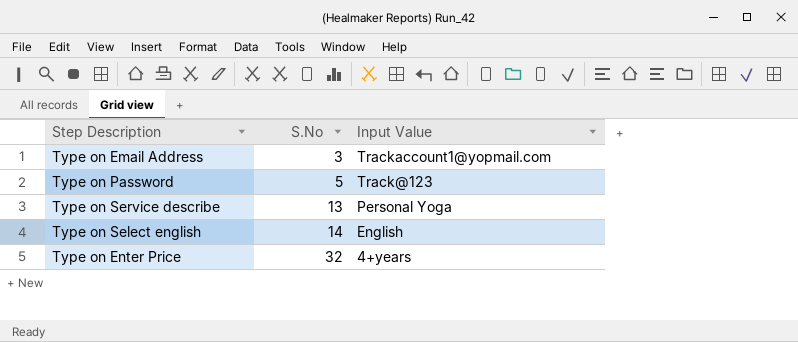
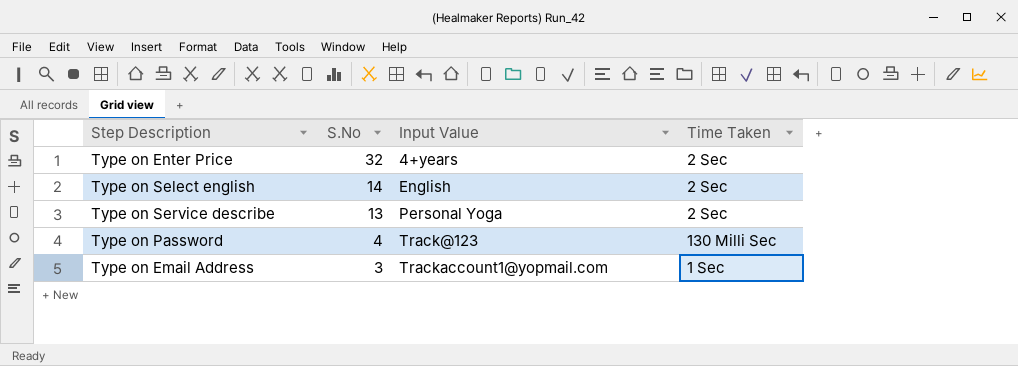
row order: S.No ascending -> S.No descending
column Time Taken | position: none -> 4
Type on Password | S.No: 5 -> 4

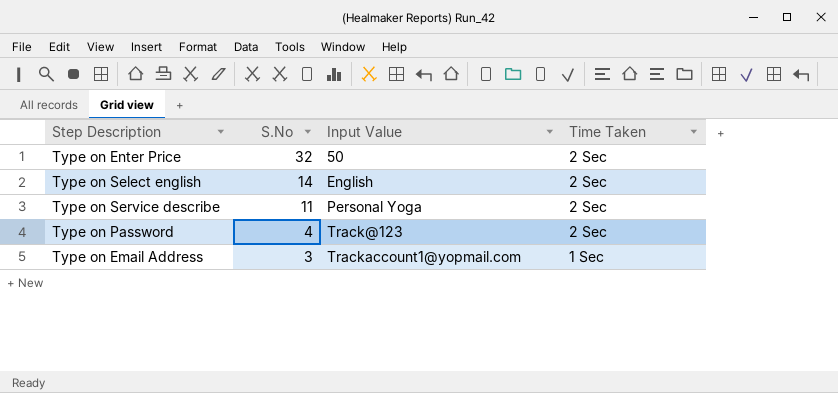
Type on Enter Price | Input Value: 4+years -> 50
Type on Service describe | S.No: 13 -> 11
Type on Password | Time Taken: 130 Milli Sec -> 2 Sec

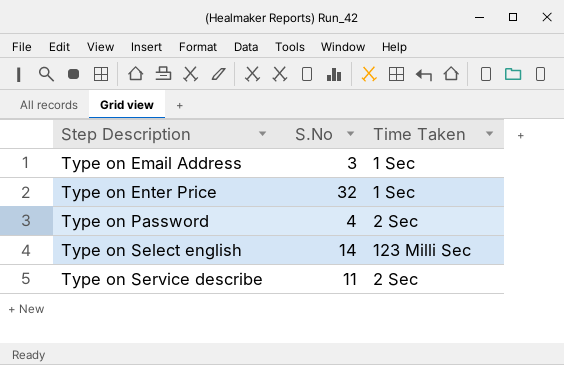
row order: S.No descending -> Step Description ascending
column Input Value | position: 3 -> none
Type on Enter Price | Time Taken: 2 Sec -> 1 Sec
Type on Select english | Time Taken: 2 Sec -> 123 Milli Sec

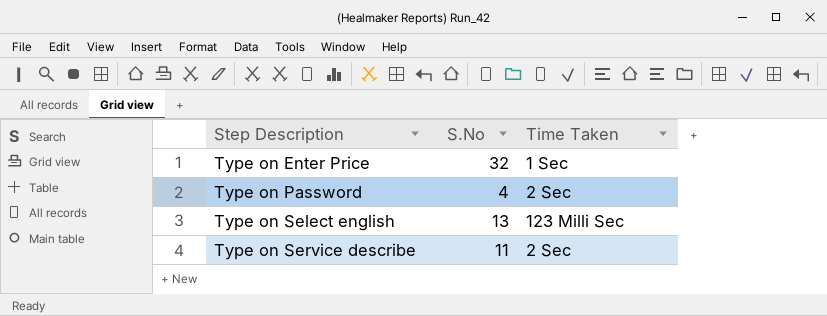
row Type on Email Address: 3 | 1 Sec -> none
Type on Select english | S.No: 14 -> 13

